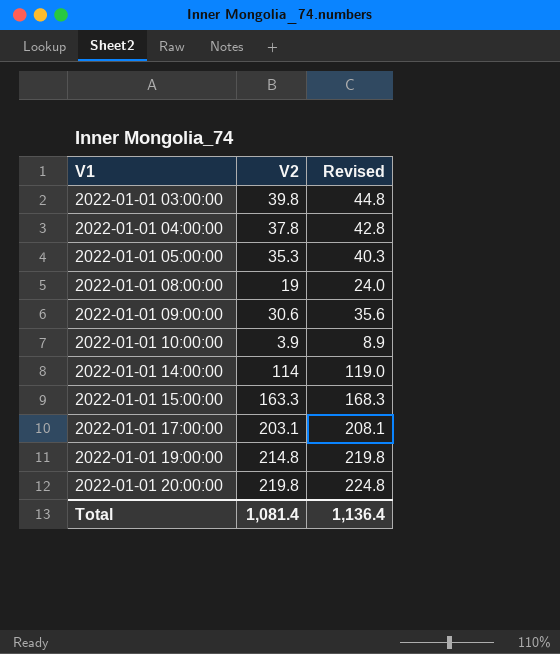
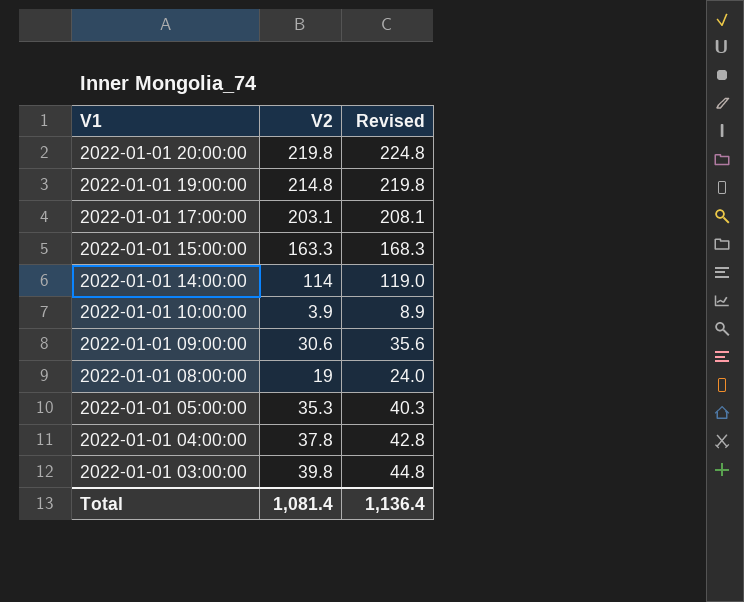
row order: V1 ascending -> V1 descending

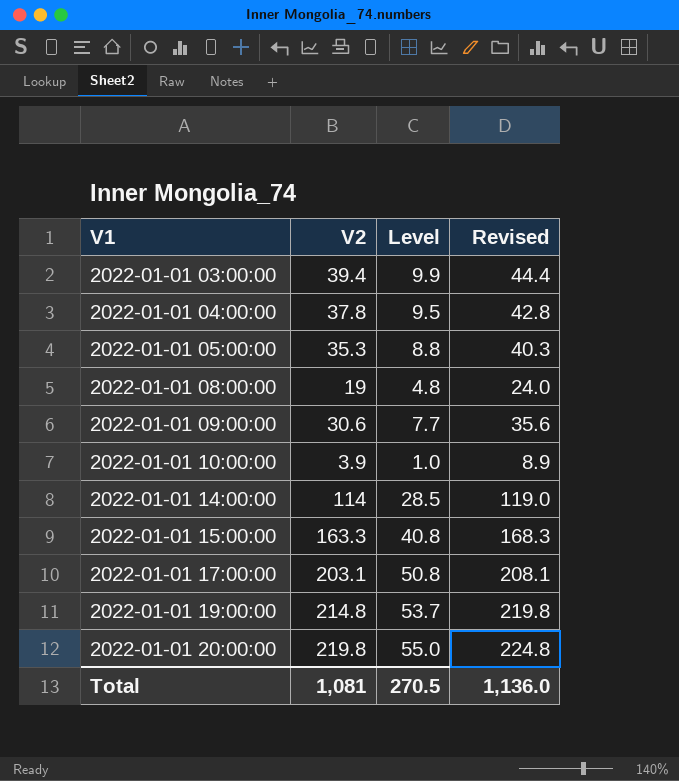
row order: V1 descending -> V1 ascending
column Level | formula: none -> [V2] * 0.25
2022-01-01 03:00:00 | V2: 39.8 -> 39.4
2022-01-01 03:00:00 | Revised: 44.8 -> 44.4
Total | V2: 1,081.4 -> 1,081
Total | Revised: 1,136.4 -> 1,136.0

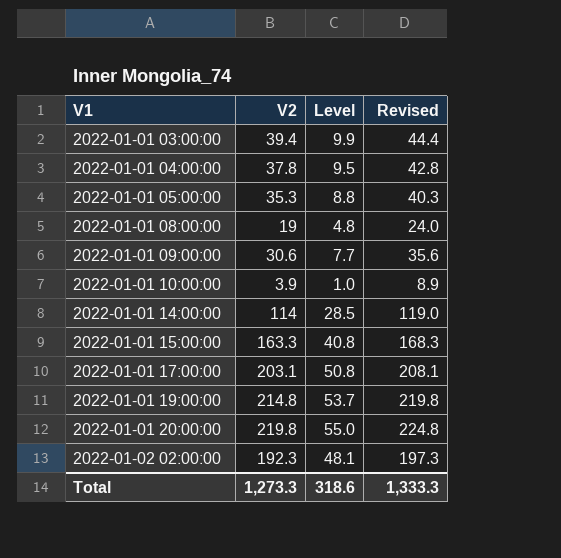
row 2022-01-02 02:00:00: none -> 192.3 | 48.1 | 197.3
Total | V2: 1,081 -> 1,273.3
Total | Level: 270.5 -> 318.6
Total | Revised: 1,136.0 -> 1,333.3

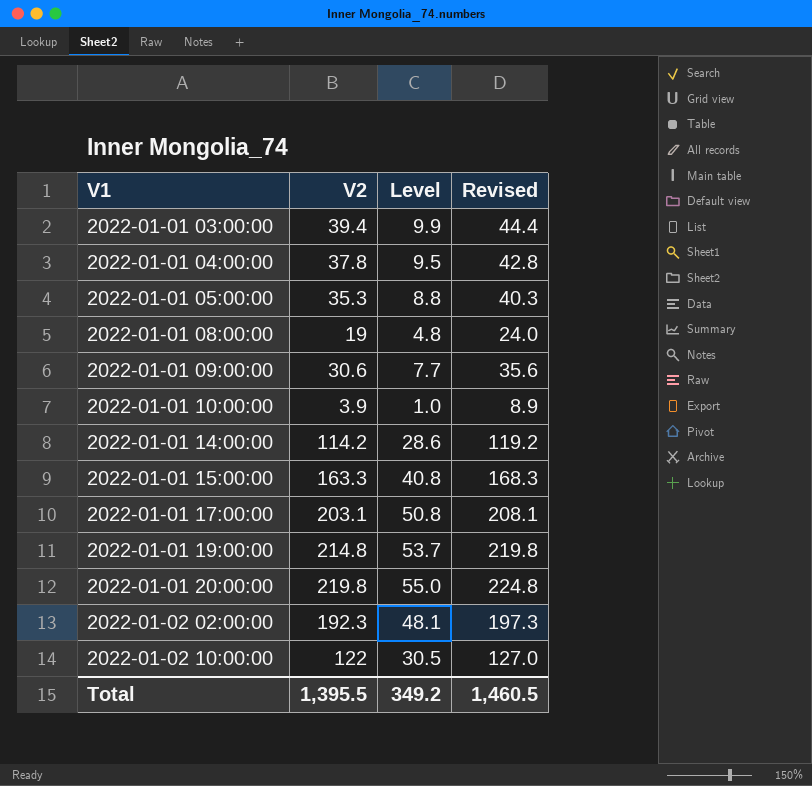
2022-01-01 14:00:00 | V2: 114 -> 114.2
2022-01-01 14:00:00 | Level: 28.5 -> 28.6
2022-01-01 14:00:00 | Revised: 119.0 -> 119.2
row 2022-01-02 10:00:00: none -> 122 | 30.5 | 127.0
Total | V2: 1,273.3 -> 1,395.5
Total | Level: 318.6 -> 349.2
Total | Revised: 1,333.3 -> 1,460.5

